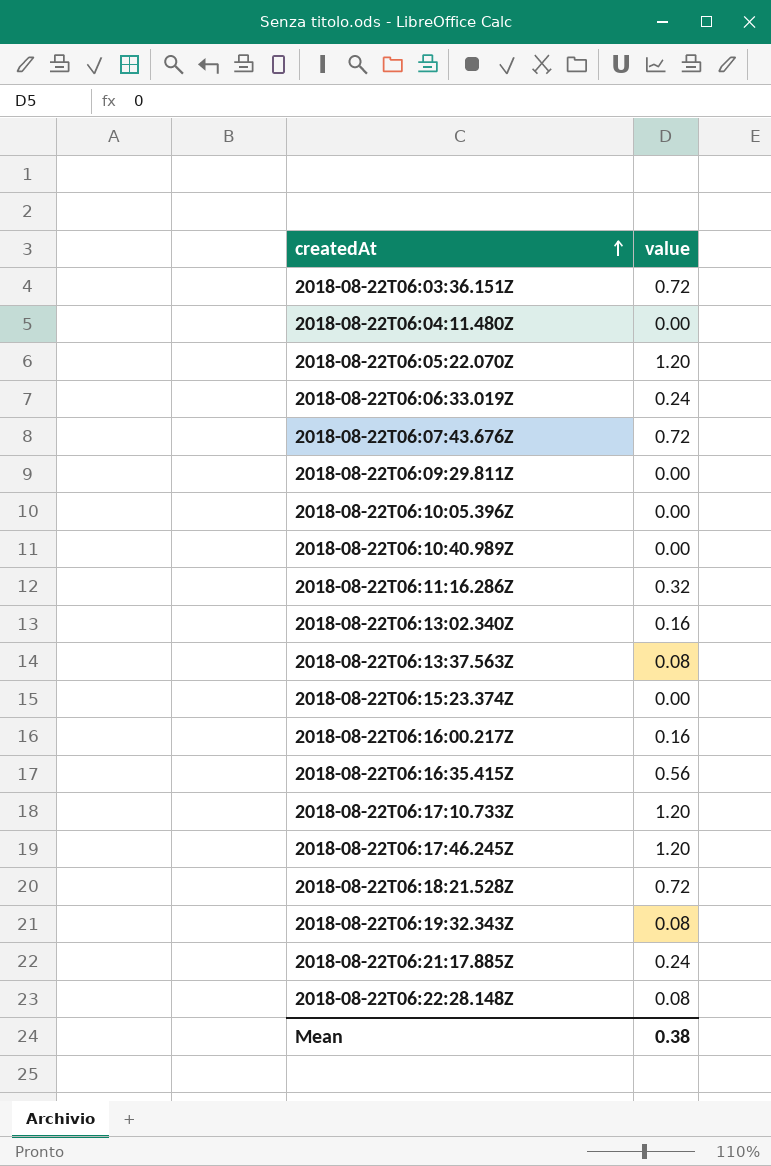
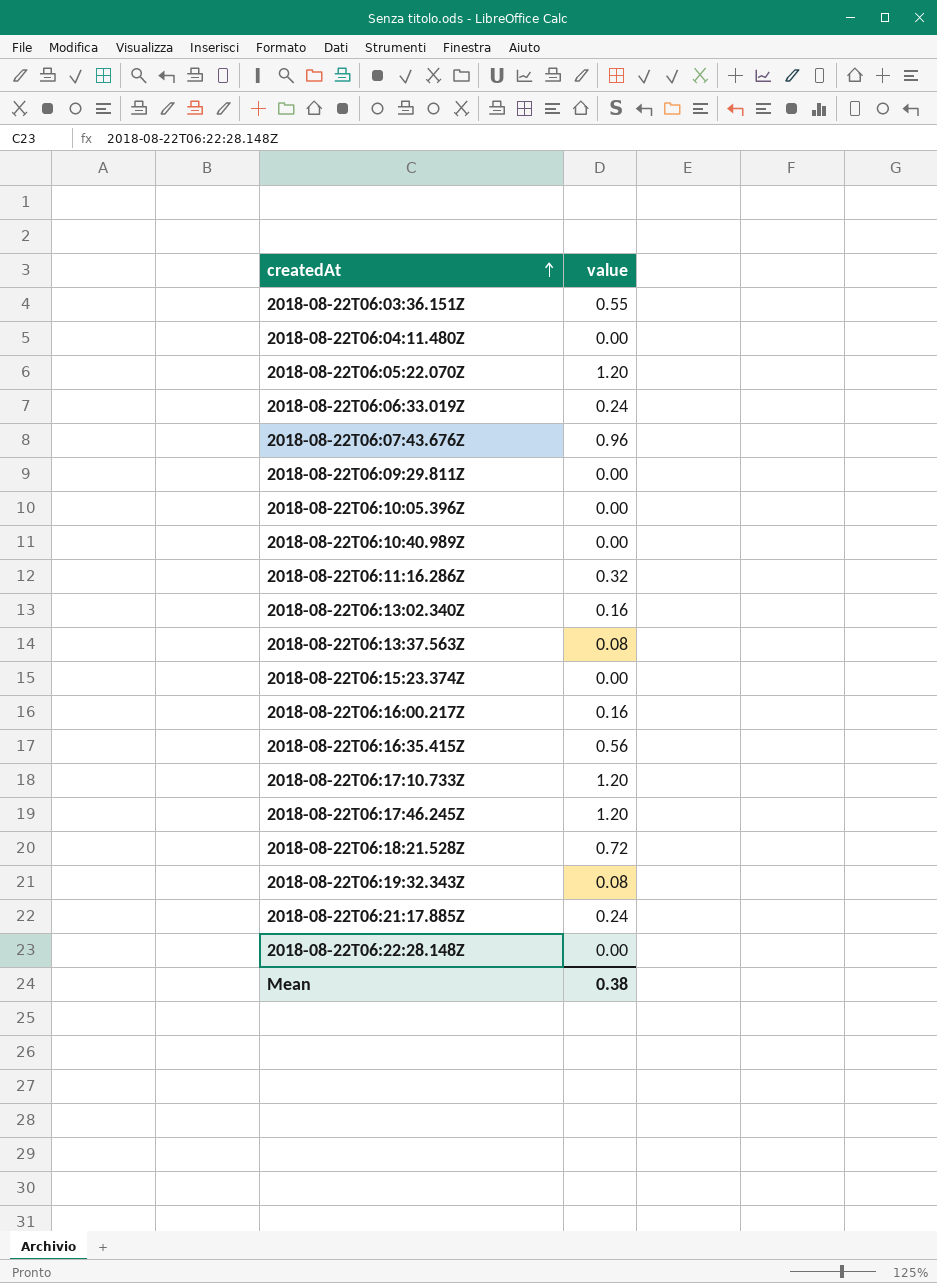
2018-08-22T06:03:36.151Z | value: 0.72 -> 0.55
2018-08-22T06:07:43.676Z | value: 0.72 -> 0.96
2018-08-22T06:22:28.148Z | value: 0.08 -> 0.00

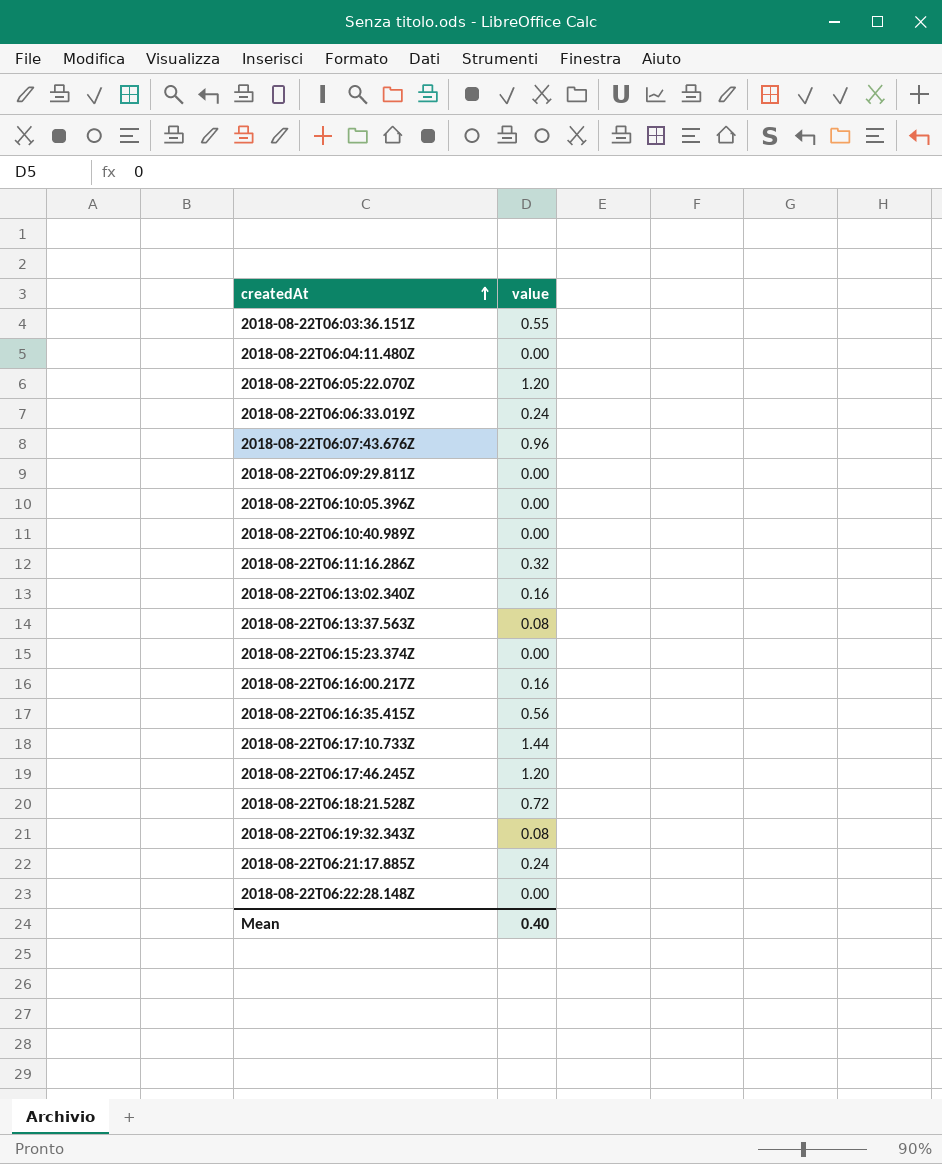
2018-08-22T06:17:10.733Z | value: 1.20 -> 1.44
Mean | value: 0.38 -> 0.40

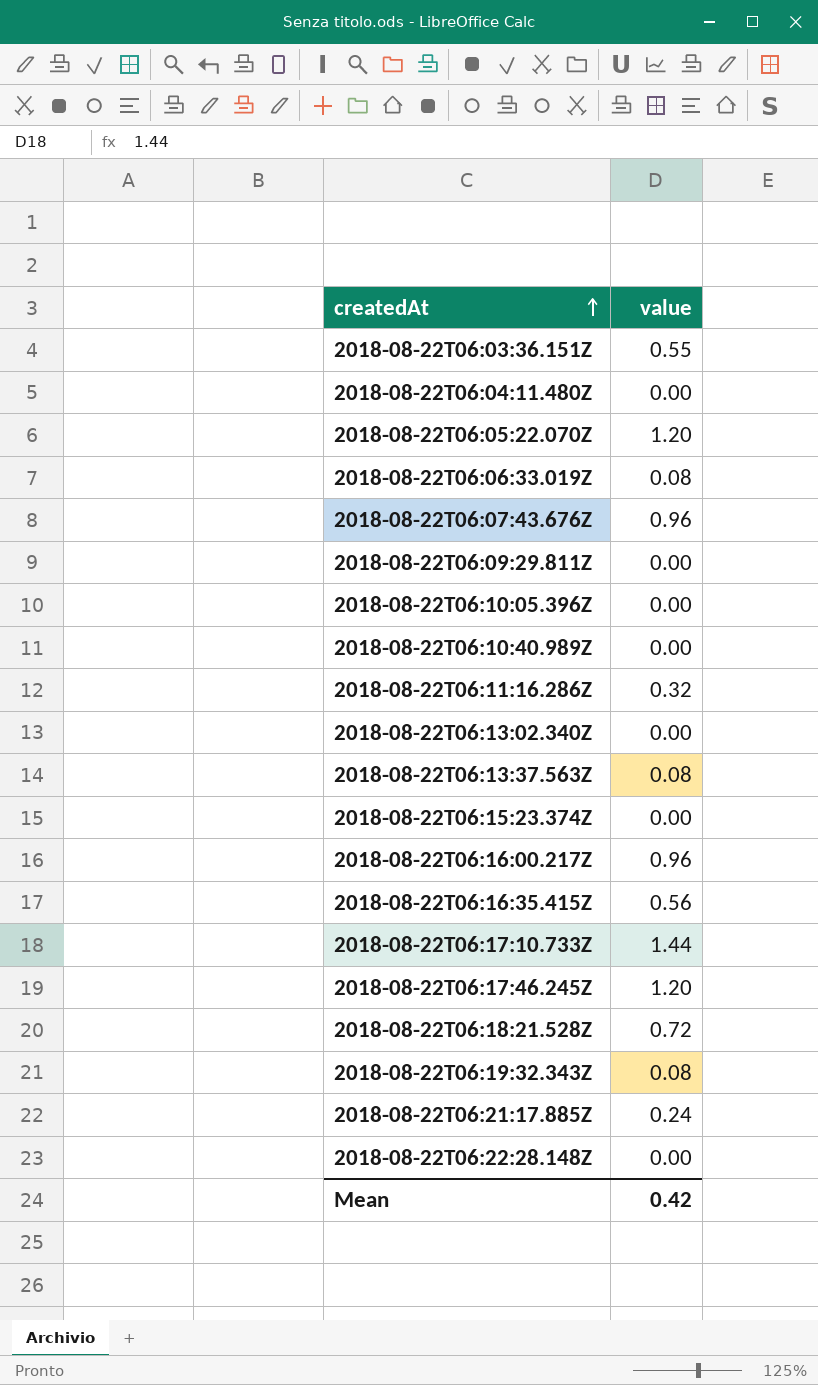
2018-08-22T06:06:33.019Z | value: 0.24 -> 0.08
2018-08-22T06:13:02.340Z | value: 0.16 -> 0.00
2018-08-22T06:16:00.217Z | value: 0.16 -> 0.96
Mean | value: 0.40 -> 0.42

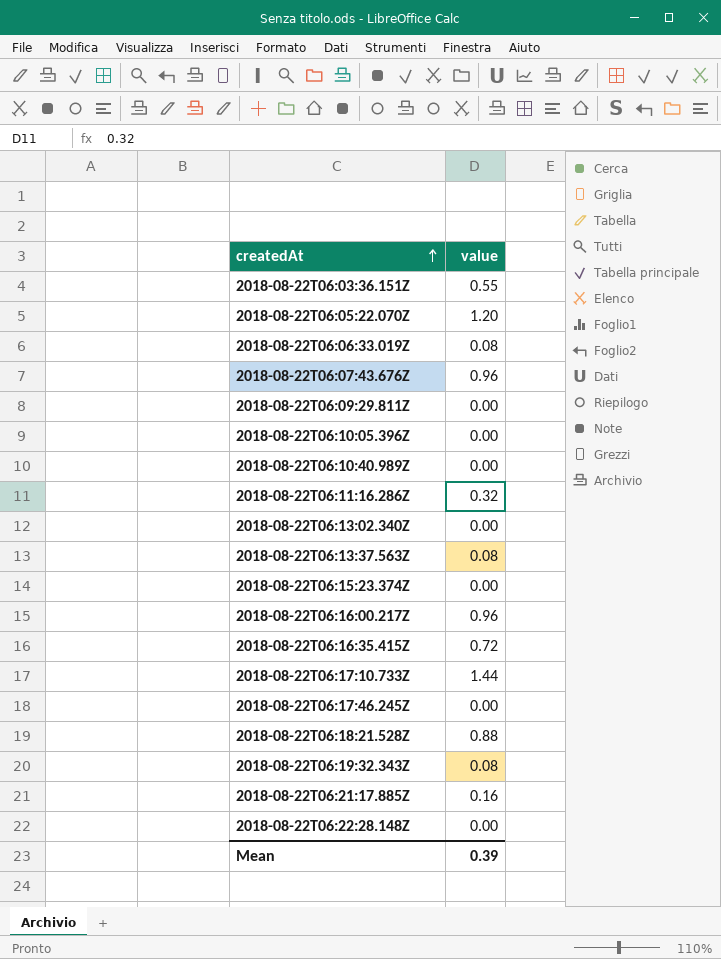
row 2018-08-22T06:04:11.480Z: 0.00 -> none
2018-08-22T06:16:35.415Z | value: 0.56 -> 0.72
2018-08-22T06:17:46.245Z | value: 1.20 -> 0.00
2018-08-22T06:18:21.528Z | value: 0.72 -> 0.88
2018-08-22T06:21:17.885Z | value: 0.24 -> 0.16
Mean | value: 0.42 -> 0.39

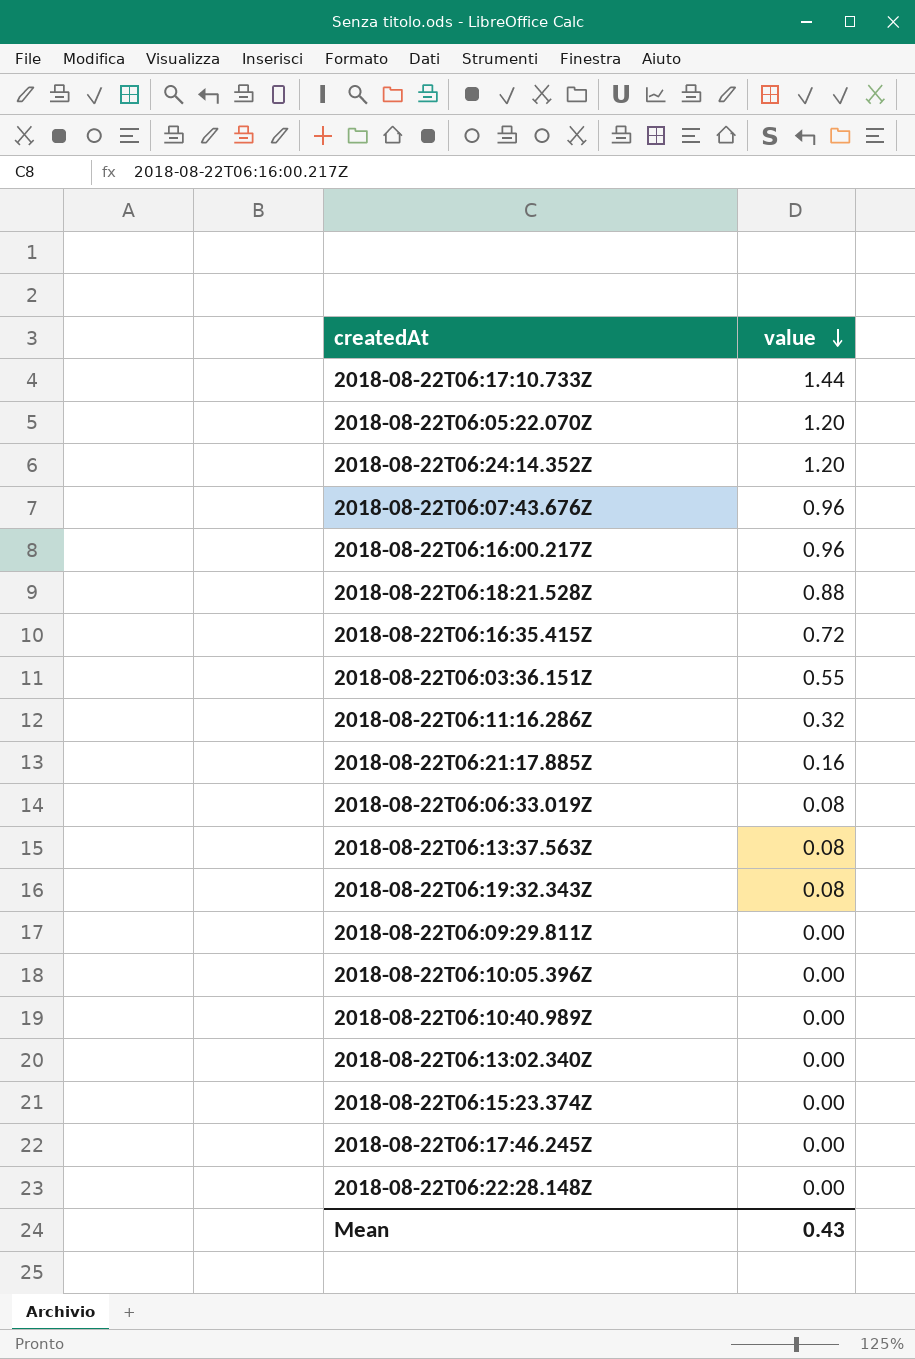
row order: createdAt ascending -> value descending
row 2018-08-22T06:24:14.352Z: none -> 1.20
Mean | value: 0.39 -> 0.43

